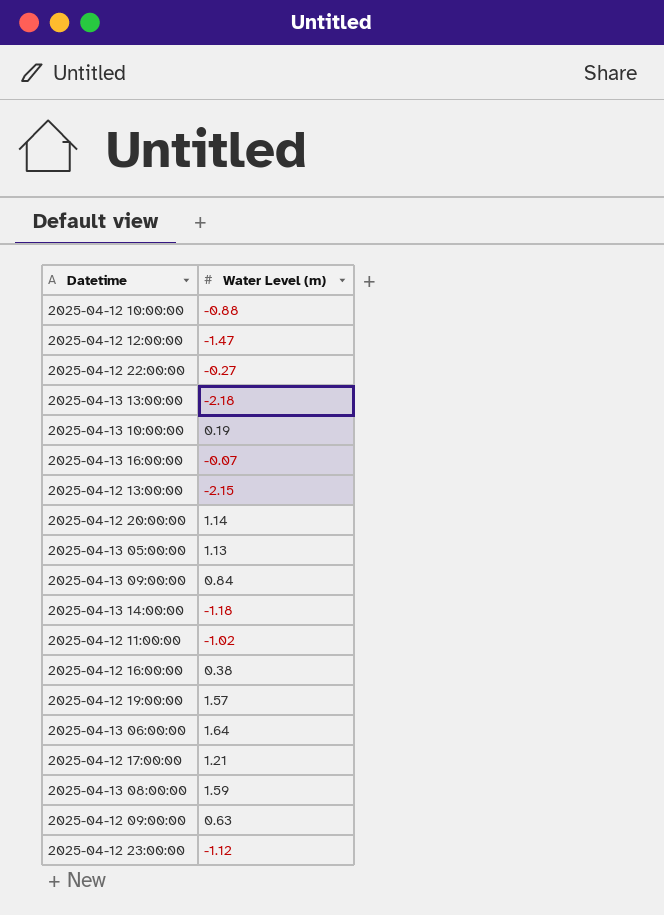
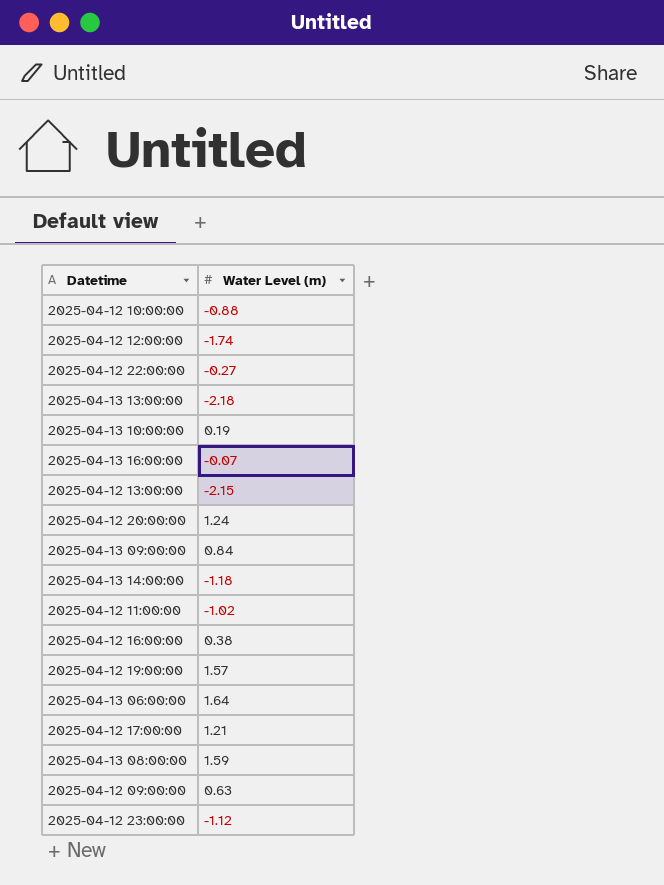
row 2025-04-13 05:00:00: 1.13 -> none
2025-04-12 12:00:00 | Water Level (m): -1.47 -> -1.74
2025-04-12 20:00:00 | Water Level (m): 1.14 -> 1.24

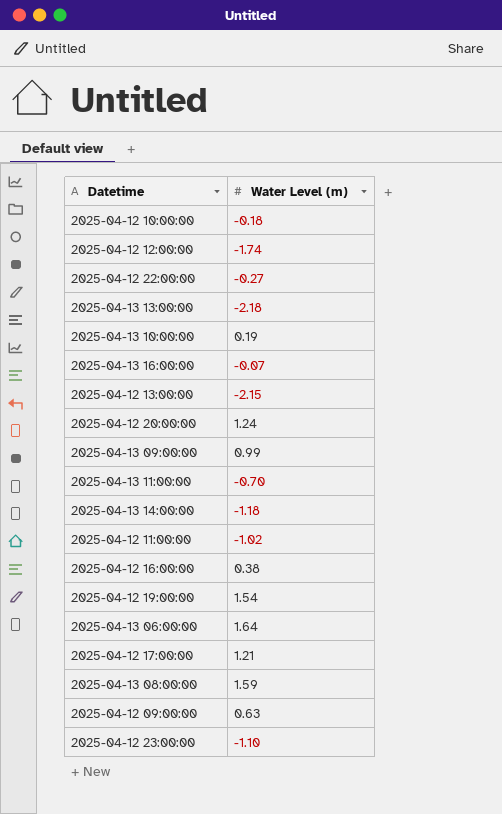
2025-04-12 10:00:00 | Water Level (m): -0.88 -> -0.18
2025-04-13 09:00:00 | Water Level (m): 0.84 -> 0.99
row 2025-04-13 11:00:00: none -> -0.70
2025-04-12 19:00:00 | Water Level (m): 1.57 -> 1.54
2025-04-12 23:00:00 | Water Level (m): -1.12 -> -1.10

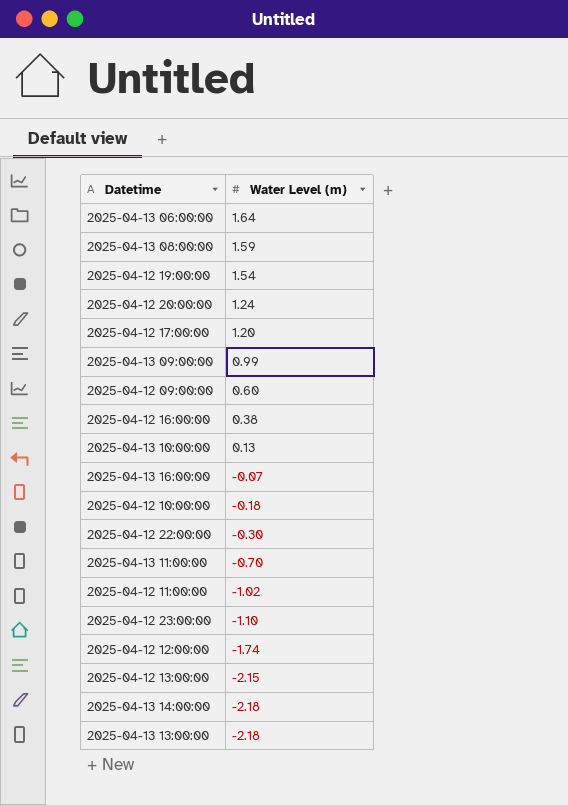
row order: none -> Water Level (m) descending
2025-04-12 17:00:00 | Water Level (m): 1.21 -> 1.20
2025-04-12 09:00:00 | Water Level (m): 0.63 -> 0.60
2025-04-13 10:00:00 | Water Level (m): 0.19 -> 0.13
2025-04-12 22:00:00 | Water Level (m): -0.27 -> -0.30
2025-04-13 14:00:00 | Water Level (m): -1.18 -> -2.18

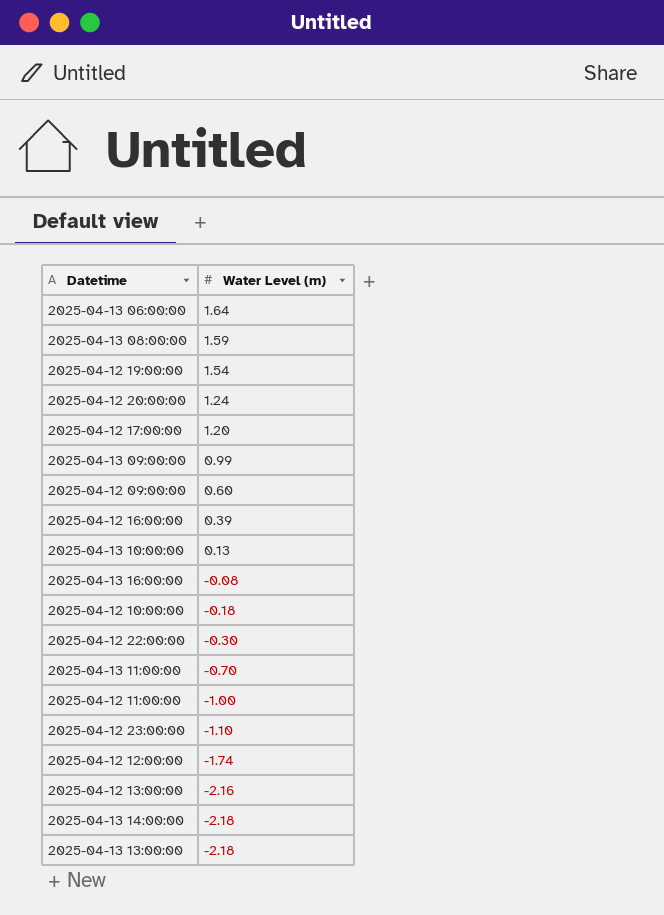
2025-04-12 16:00:00 | Water Level (m): 0.38 -> 0.39
2025-04-13 16:00:00 | Water Level (m): -0.07 -> -0.08
2025-04-12 11:00:00 | Water Level (m): -1.02 -> -1.00
2025-04-12 13:00:00 | Water Level (m): -2.15 -> -2.16

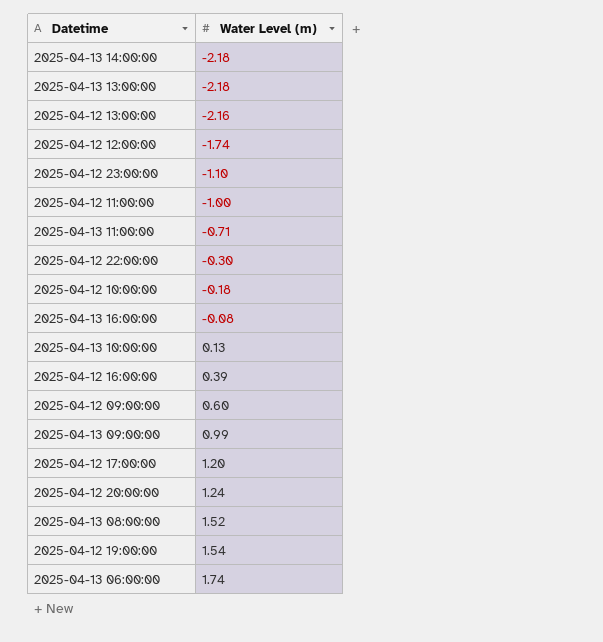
row order: Water Level (m) descending -> Water Level (m) ascending
2025-04-13 11:00:00 | Water Level (m): -0.70 -> -0.71
2025-04-13 08:00:00 | Water Level (m): 1.59 -> 1.52
2025-04-13 06:00:00 | Water Level (m): 1.64 -> 1.74

